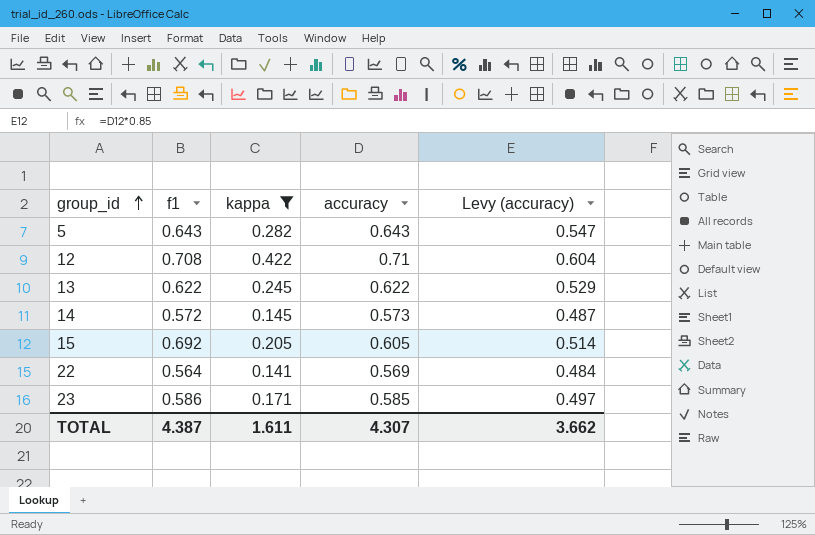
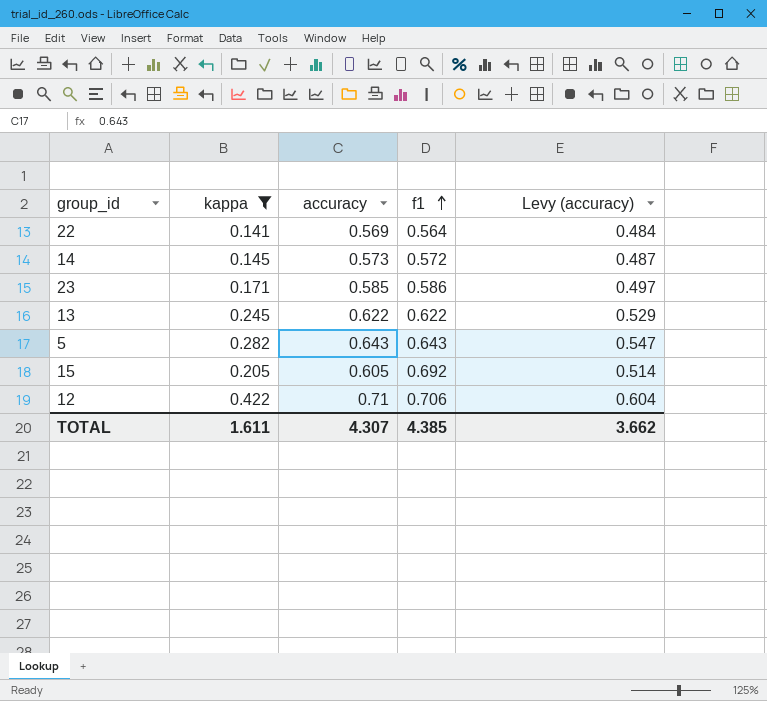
row order: group_id ascending -> f1 ascending
column f1 | position: 2 -> 4
12 | f1: 0.708 -> 0.706
TOTAL | f1: 4.387 -> 4.385

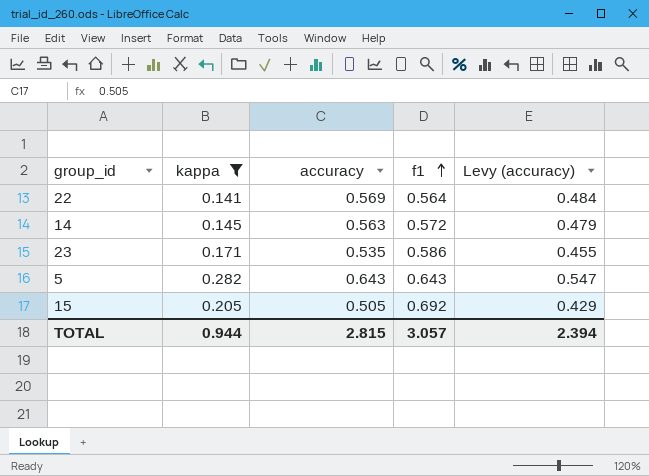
row 13: 0.245 | 0.622 | 0.622 | 0.529 -> none
row 12: 0.422 | 0.71 | 0.706 | 0.604 -> none
14 | accuracy: 0.573 -> 0.563
14 | Levy (accuracy): 0.487 -> 0.479
23 | accuracy: 0.585 -> 0.535
23 | Levy (accuracy): 0.497 -> 0.455
15 | accuracy: 0.605 -> 0.505
15 | Levy (accuracy): 0.514 -> 0.429
TOTAL | kappa: 1.611 -> 0.944
TOTAL | accuracy: 4.307 -> 2.815
TOTAL | f1: 4.385 -> 3.057
TOTAL | Levy (accuracy): 3.662 -> 2.394

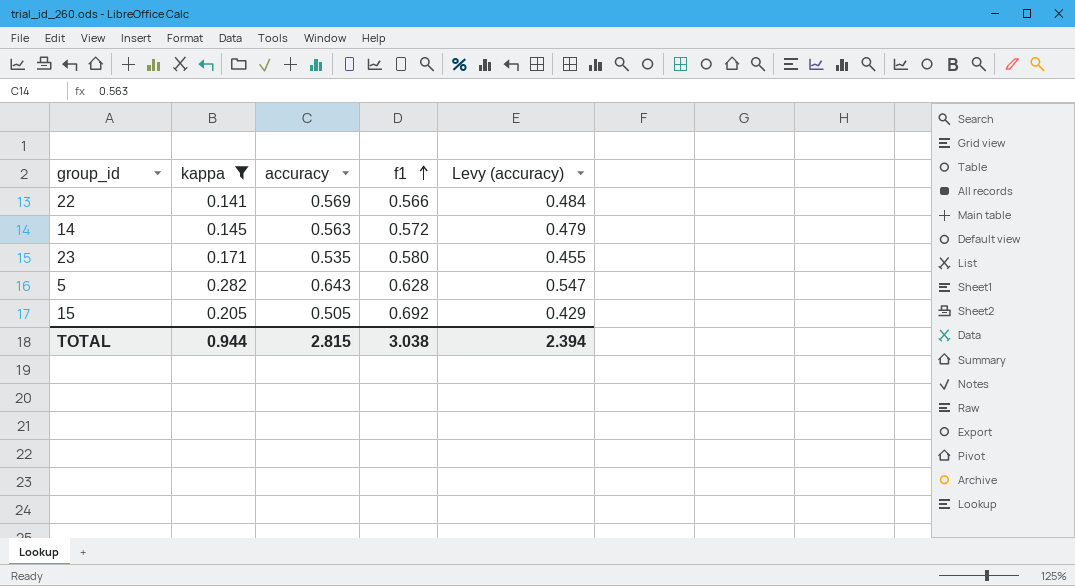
22 | f1: 0.564 -> 0.566
23 | f1: 0.586 -> 0.580
5 | f1: 0.643 -> 0.628
TOTAL | f1: 3.057 -> 3.038

